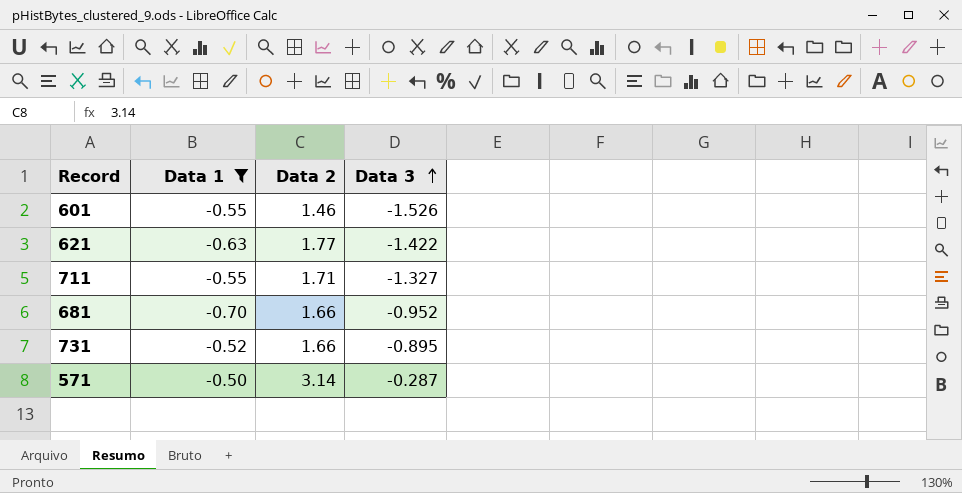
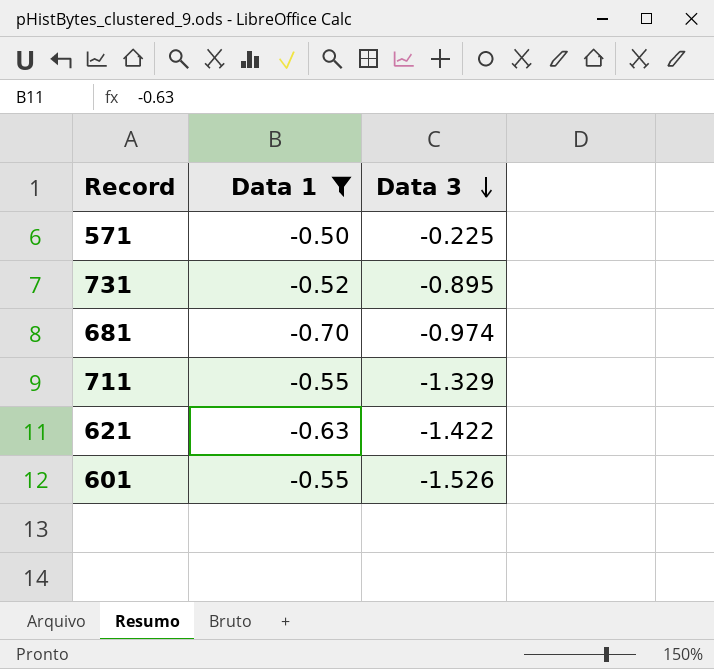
row order: Data 3 ascending -> Data 3 descending
column Data 2 | position: 3 -> none
571 | Data 3: -0.287 -> -0.225
681 | Data 3: -0.952 -> -0.974
711 | Data 3: -1.327 -> -1.329

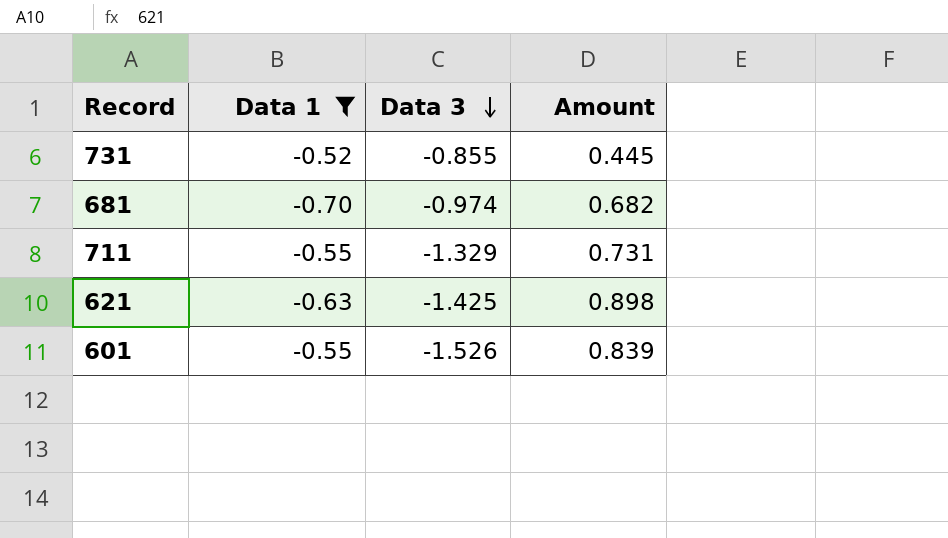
column Amount | formula: none -> [Data 1] * [Data 3]
row 571: -0.50 | -0.225 -> none
731 | Data 3: -0.895 -> -0.855
621 | Data 3: -1.422 -> -1.425

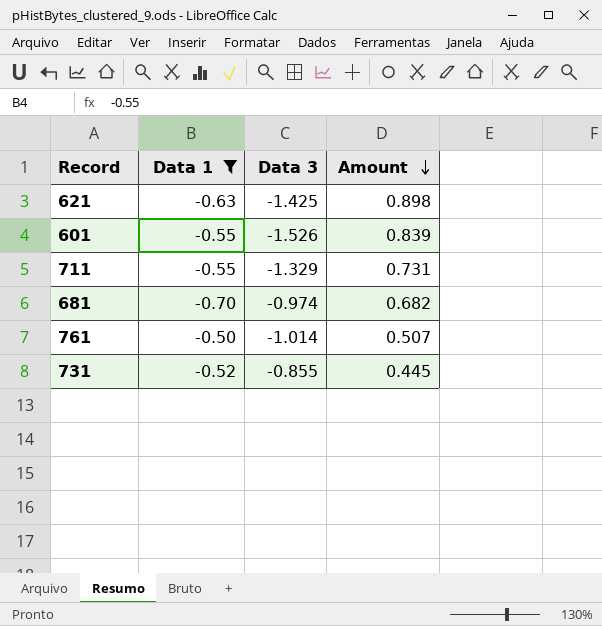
row order: Data 3 descending -> Amount descending
row 761: none -> -0.50 | -1.014 | 0.507

